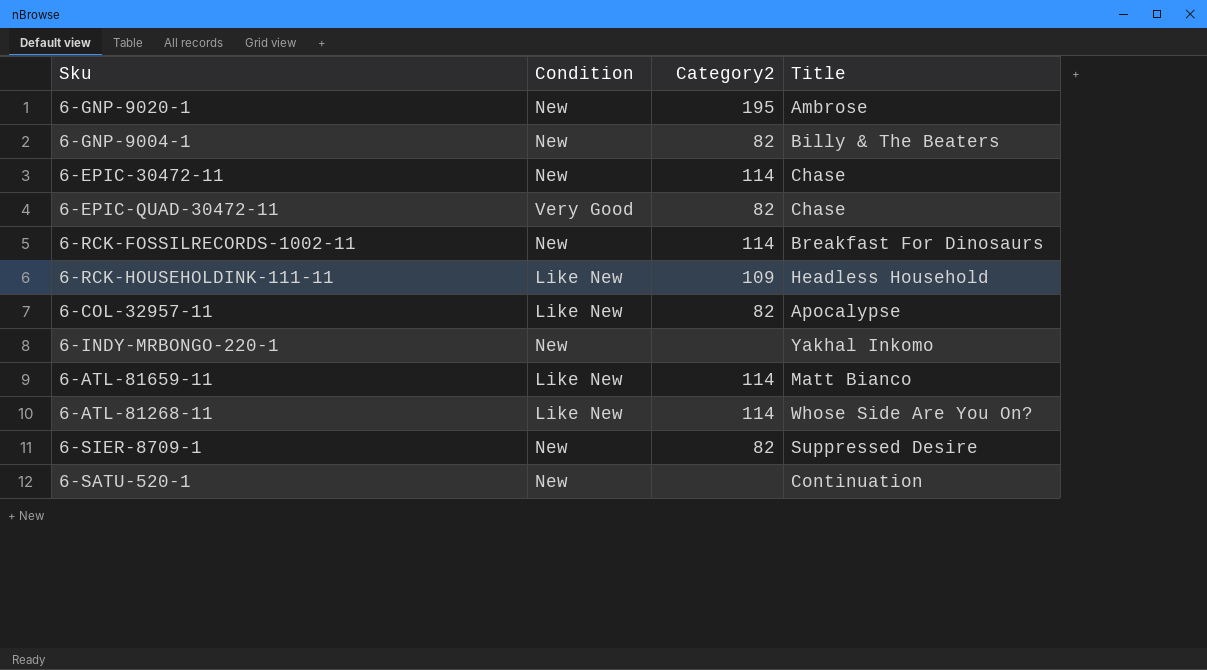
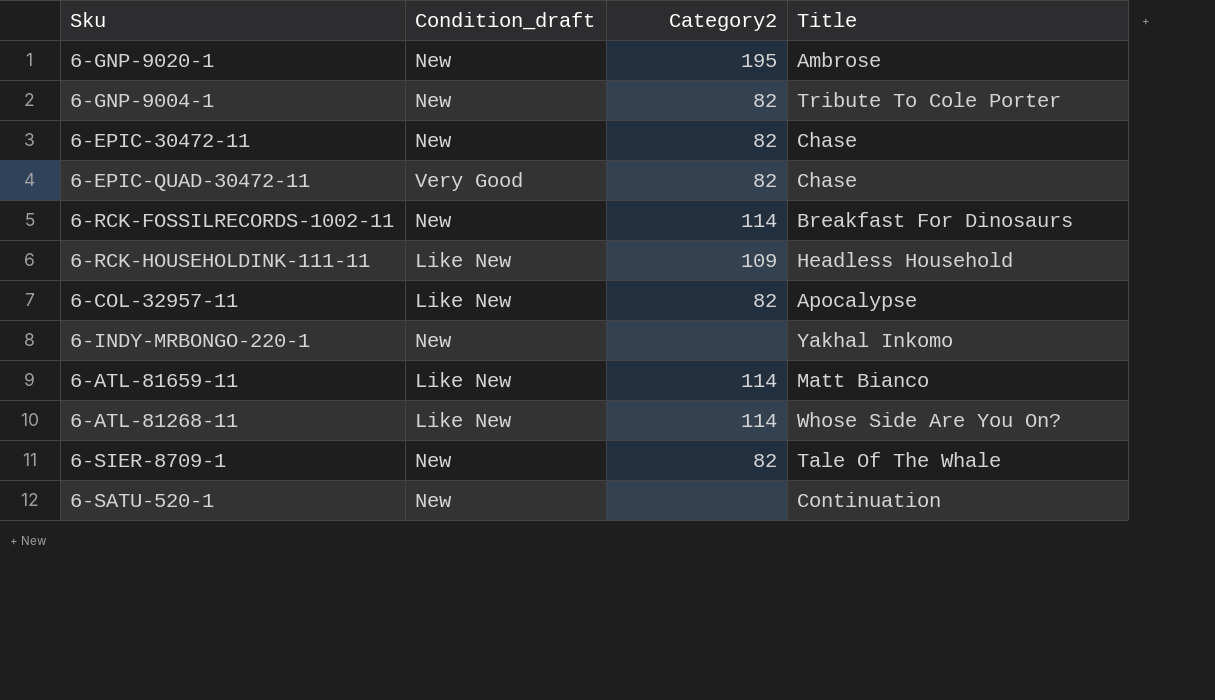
column name: Condition -> Condition_draft
6-GNP-9004-1 | Title: Billy & The Beaters -> Tribute To Cole Porter
6-EPIC-30472-11 | Category2: 114 -> 82
6-SIER-8709-1 | Title: Suppressed Desire -> Tale Of The Whale

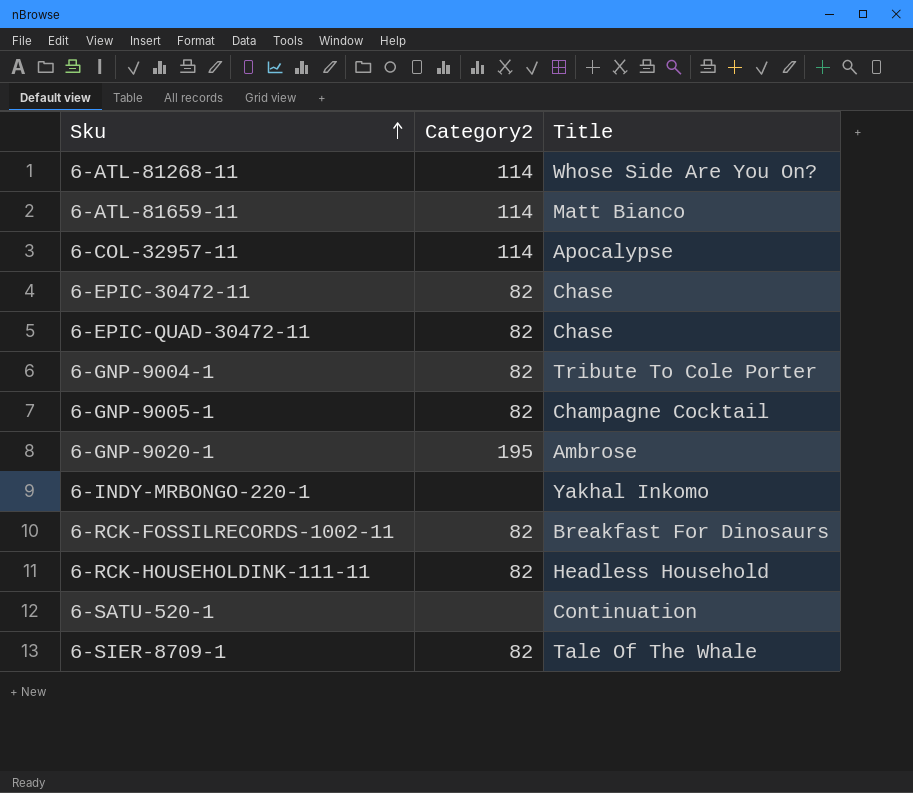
row order: none -> Sku ascending
column Condition_draft | position: 2 -> none
6-COL-32957-11 | Category2: 82 -> 114
row 6-GNP-9005-1: none -> 82 | Champagne Cocktail
6-RCK-FOSSILRECORDS-1002-11 | Category2: 114 -> 82
6-RCK-HOUSEHOLDINK-111-11 | Category2: 109 -> 82

